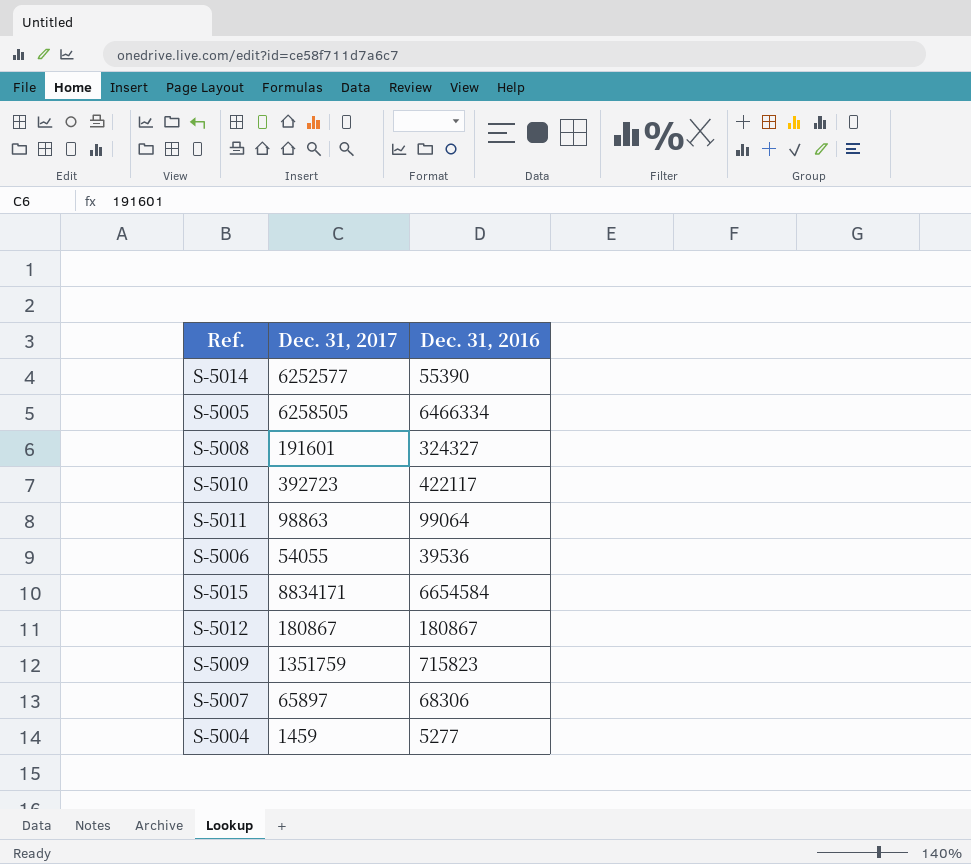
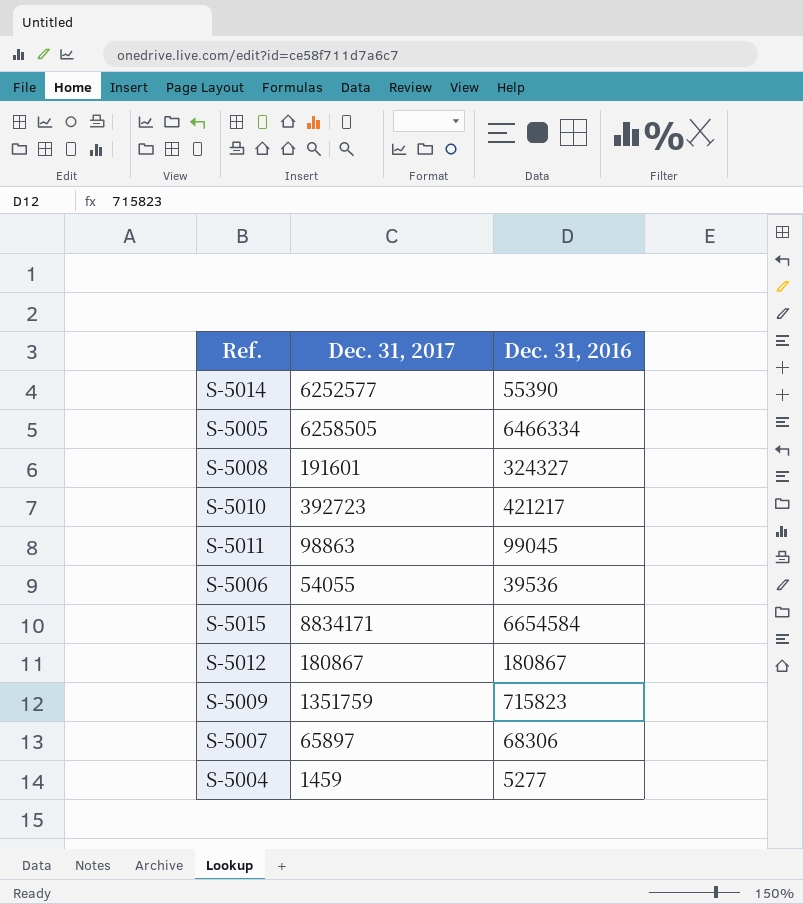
S-5010 | Dec. 31, 2016: 422117 -> 421217
S-5011 | Dec. 31, 2016: 99064 -> 99045

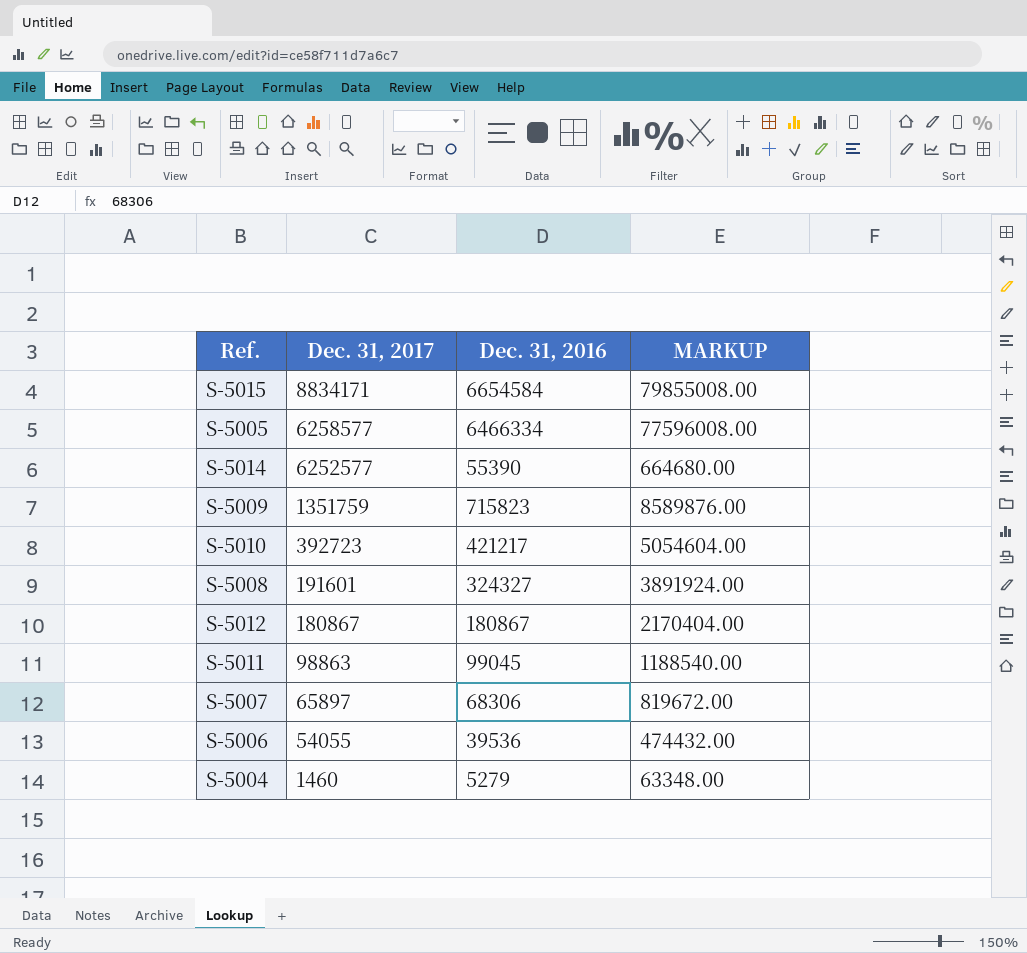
row order: none -> Dec. 31, 2017 descending
column MARKUP | formula: none -> [Dec. 31, 2016] * 12
S-5005 | Dec. 31, 2017: 6258505 -> 6258577
S-5004 | Dec. 31, 2017: 1459 -> 1460
S-5004 | Dec. 31, 2016: 5277 -> 5279

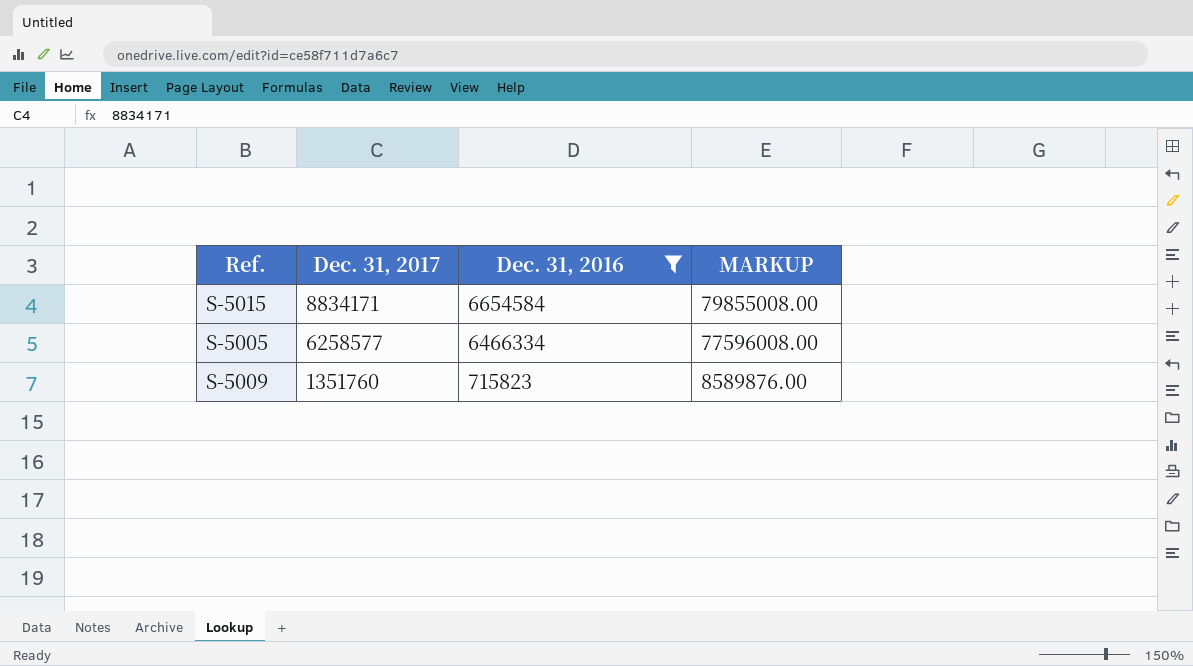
filter: none -> Dec. 31, 2016 >= 715823
S-5009 | Dec. 31, 2017: 1351759 -> 1351760

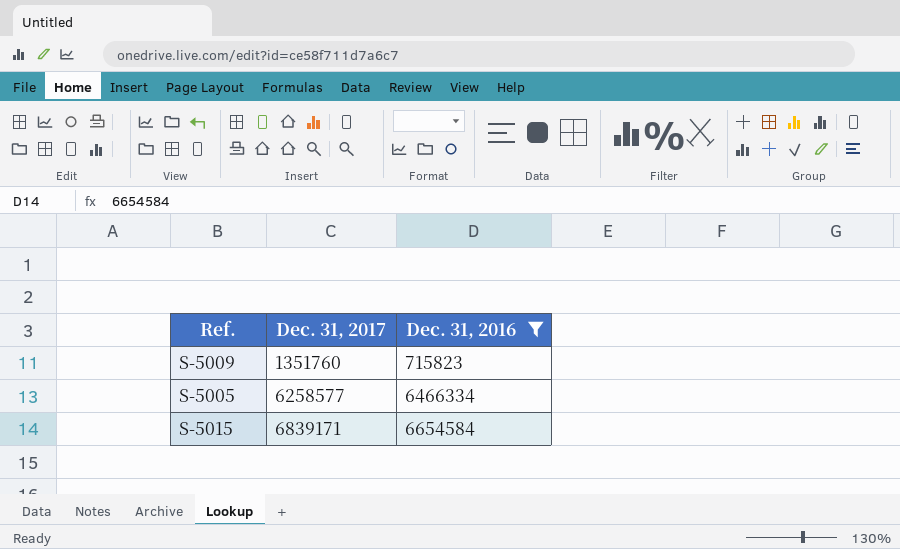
row order: Dec. 31, 2017 descending -> Dec. 31, 2017 ascending
column MARKUP | formula: [Dec. 31, 2016] * 12 -> none
S-5015 | Dec. 31, 2017: 8834171 -> 6839171

